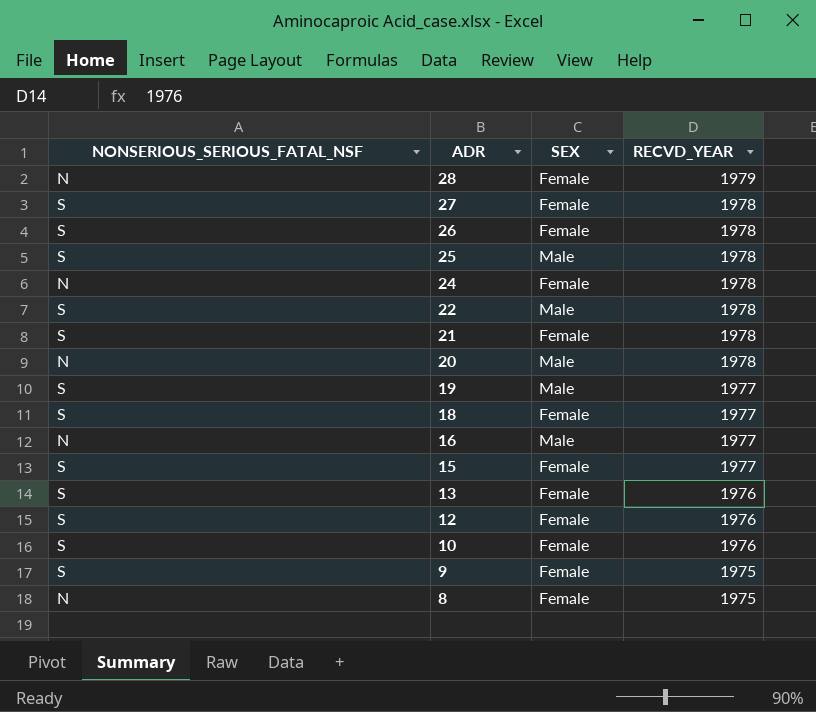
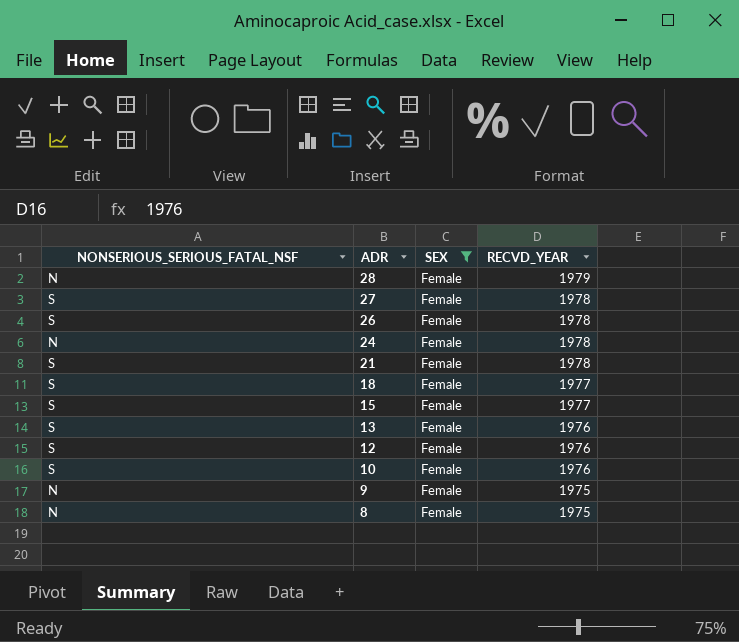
filter: none -> SEX = Female
9 | NONSERIOUS_SERIOUS_FATAL_NSF: S -> N

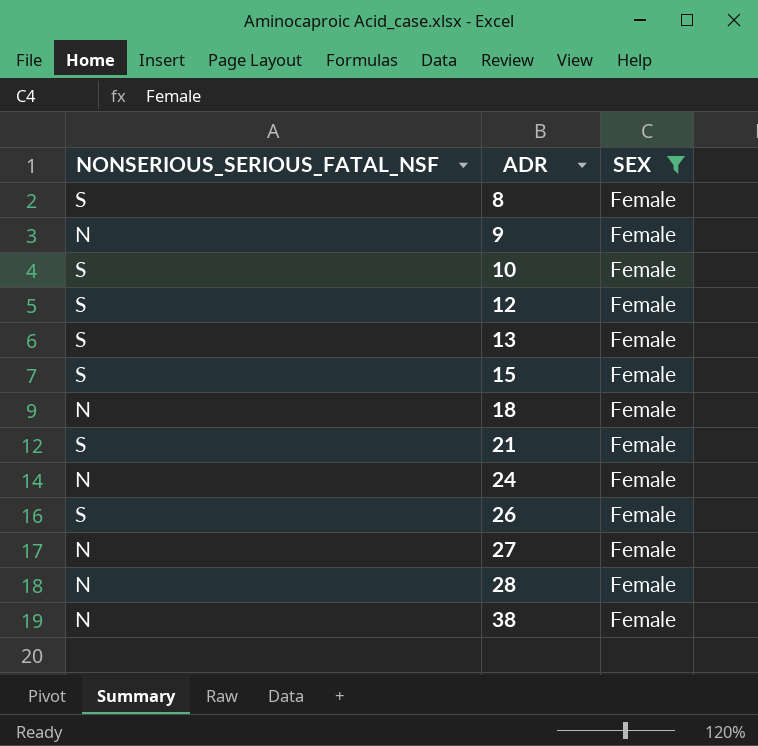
row order: ADR descending -> ADR ascending
column RECVD_YEAR | position: 4 -> none
8 | NONSERIOUS_SERIOUS_FATAL_NSF: N -> S
18 | NONSERIOUS_SERIOUS_FATAL_NSF: S -> N
27 | NONSERIOUS_SERIOUS_FATAL_NSF: S -> N
row 38: none -> N | Female

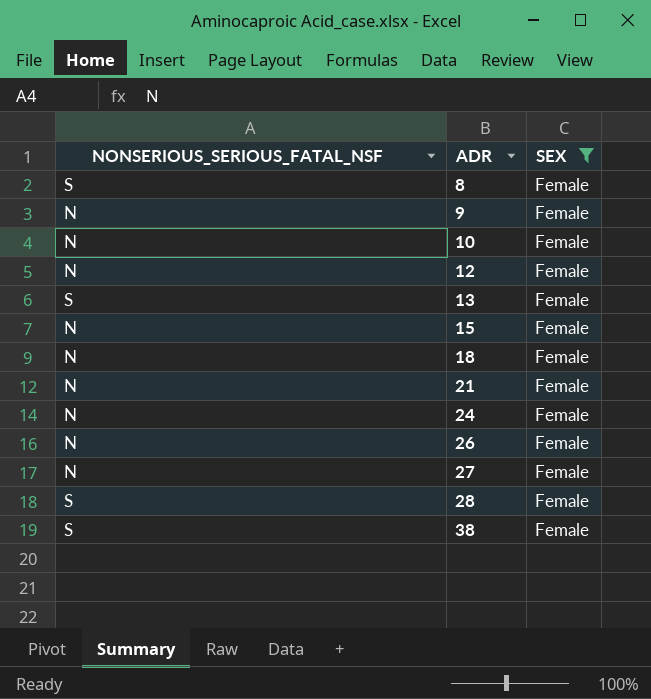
10 | NONSERIOUS_SERIOUS_FATAL_NSF: S -> N
12 | NONSERIOUS_SERIOUS_FATAL_NSF: S -> N
15 | NONSERIOUS_SERIOUS_FATAL_NSF: S -> N
21 | NONSERIOUS_SERIOUS_FATAL_NSF: S -> N
26 | NONSERIOUS_SERIOUS_FATAL_NSF: S -> N
28 | NONSERIOUS_SERIOUS_FATAL_NSF: N -> S
38 | NONSERIOUS_SERIOUS_FATAL_NSF: N -> S

